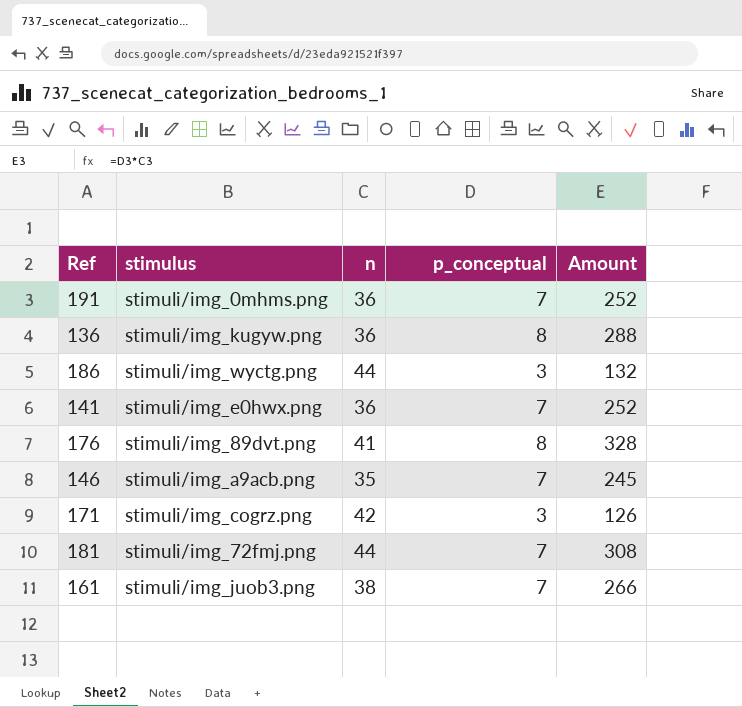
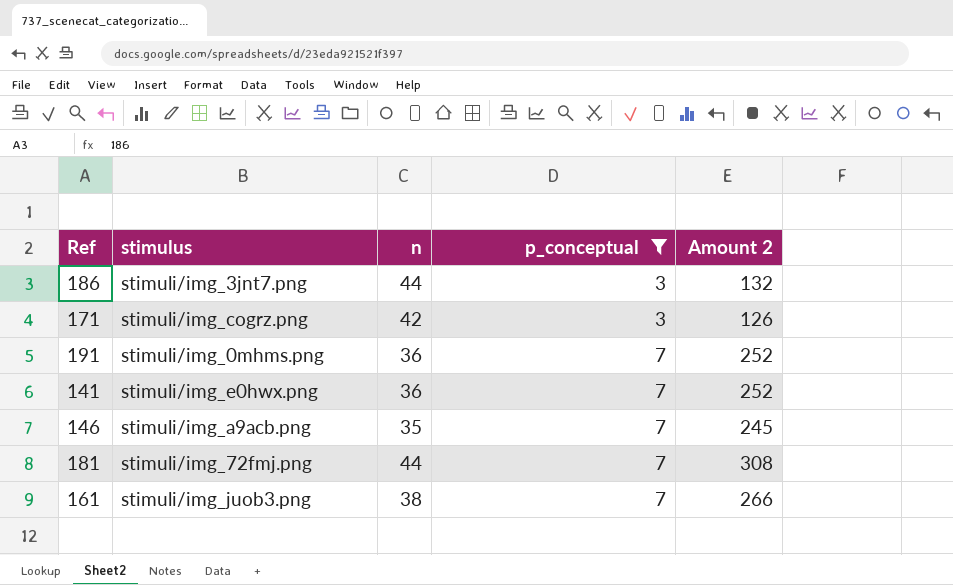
filter: none -> p_conceptual != 8
row order: none -> p_conceptual ascending
column name: Amount -> Amount 2
186 | stimulus: stimuli/img_wyctg.png -> stimuli/img_3jnt7.png

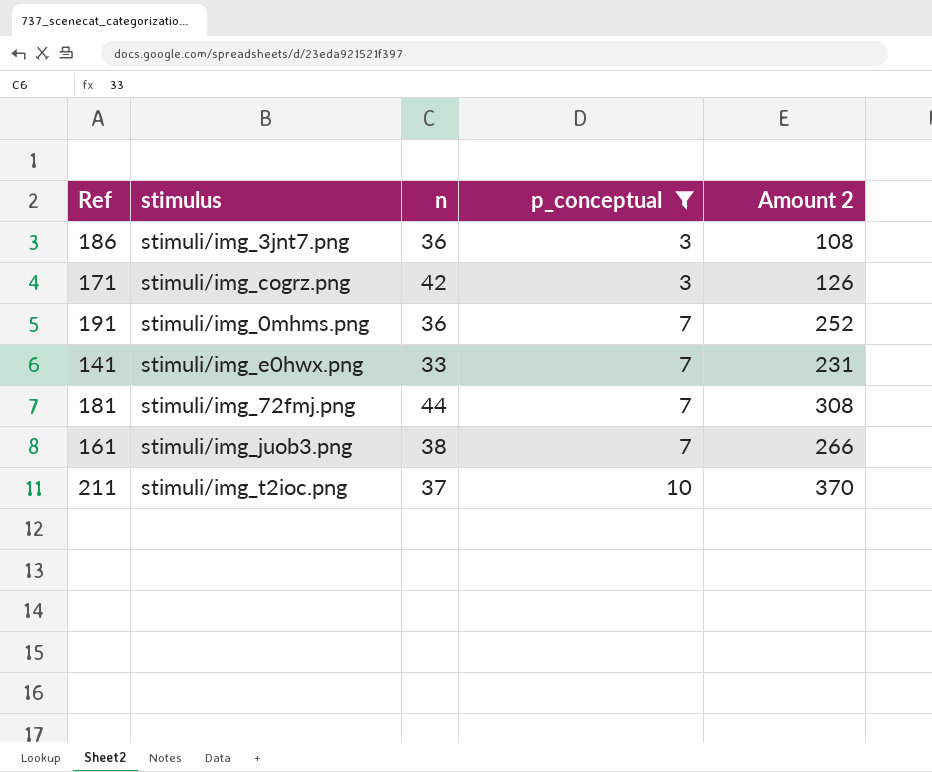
row 146: stimuli/img_a9acb.png | 35 | 7 | 245 -> none
186 | n: 44 -> 36
186 | Amount 2: 132 -> 108
141 | n: 36 -> 33
141 | Amount 2: 252 -> 231
row 211: none -> stimuli/img_t2ioc.png | 37 | 10 | 370

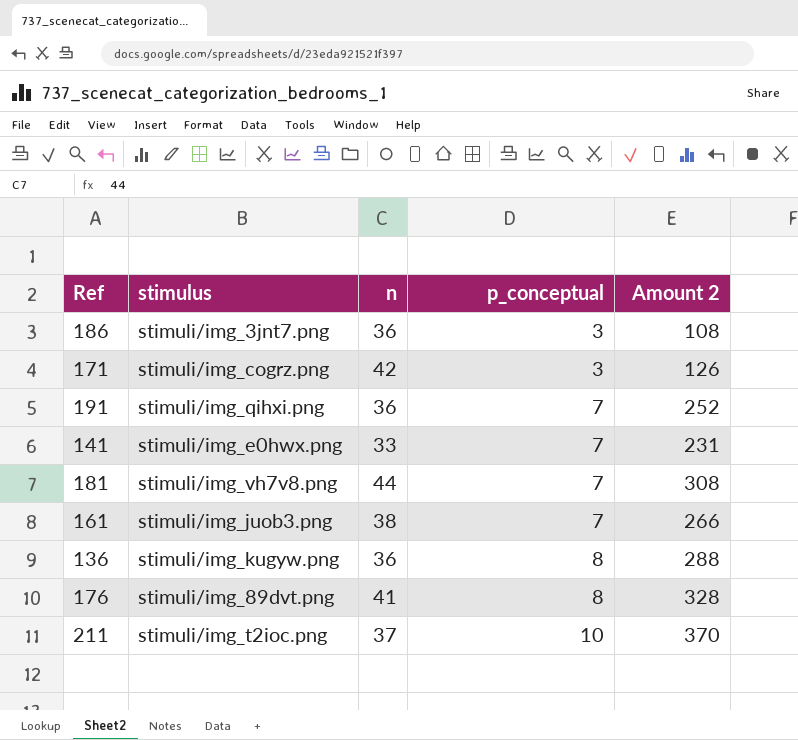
filter: p_conceptual != 8 -> none
191 | stimulus: stimuli/img_0mhms.png -> stimuli/img_qihxi.png
181 | stimulus: stimuli/img_72fmj.png -> stimuli/img_vh7v8.png

